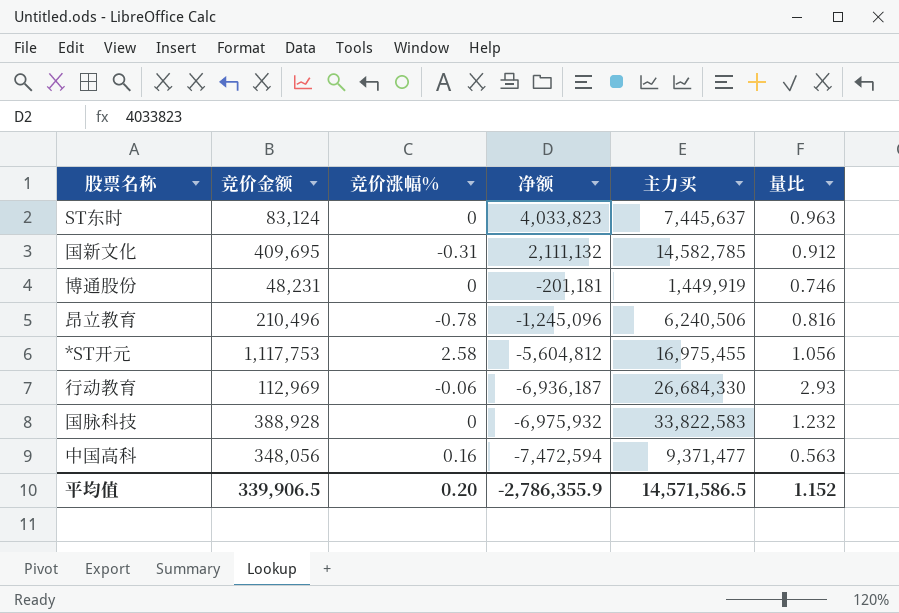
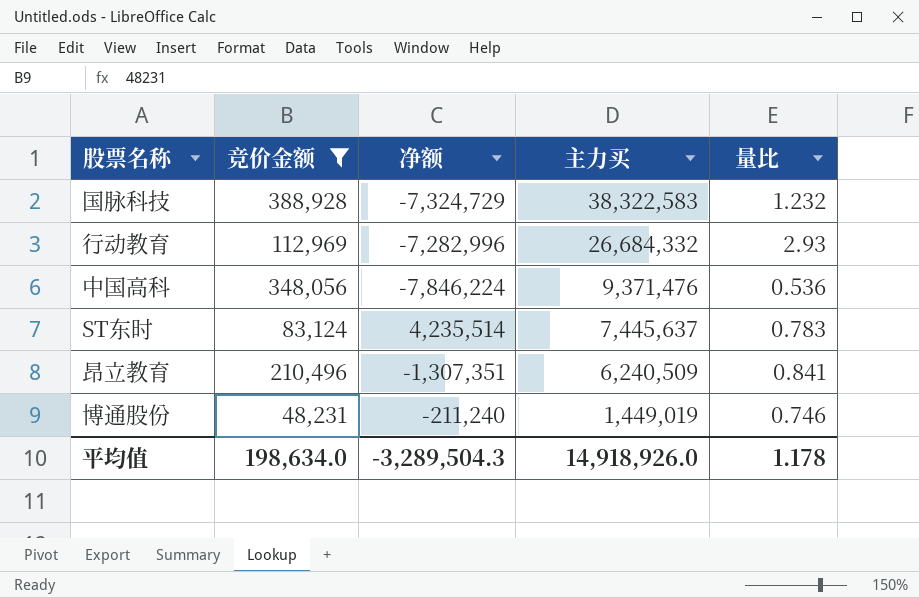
filter: none -> 竞价金额 <= 388,928
row order: 净额 descending -> 主力买 descending
column 竞价涨幅% | position: 3 -> none
国脉科技 | 净额: -6,975,932 -> -7,324,729
国脉科技 | 主力买: 33,822,583 -> 38,322,583
行动教育 | 净额: -6,936,187 -> -7,282,996
行动教育 | 主力买: 26,684,330 -> 26,684,332
中国高科 | 净额: -7,472,594 -> -7,846,224
中国高科 | 主力买: 9,371,477 -> 9,371,476
中国高科 | 量比: 0.563 -> 0.536
ST东时 | 净额: 4,033,823 -> 4,235,514
ST东时 | 量比: 0.963 -> 0.783
昂立教育 | 净额: -1,245,096 -> -1,307,351
昂立教育 | 主力买: 6,240,506 -> 6,240,509
昂立教育 | 量比: 0.816 -> 0.841
博通股份 | 净额: -201,181 -> -211,240
博通股份 | 主力买: 1,449,919 -> 1,449,019
平均值 | 竞价金额: 339,906.5 -> 198,634.0
平均值 | 净额: -2,786,355.9 -> -3,289,504.3
平均值 | 主力买: 14,571,586.5 -> 14,918,926.0
平均值 | 量比: 1.152 -> 1.178

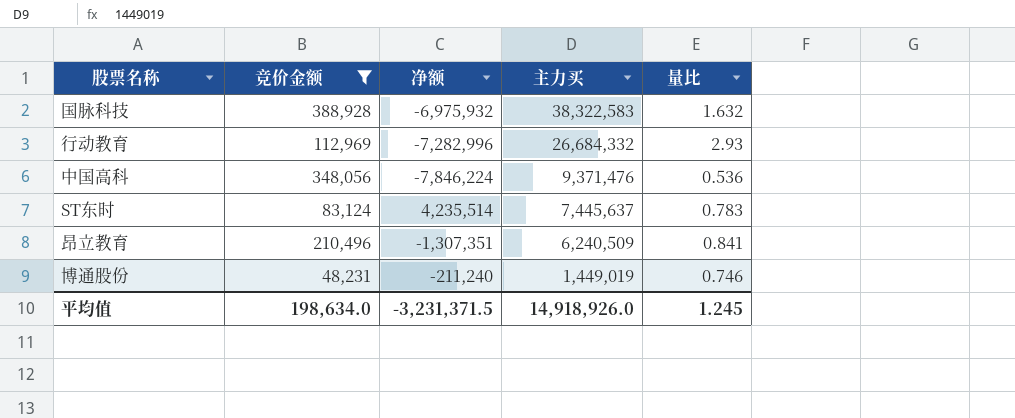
国脉科技 | 净额: -7,324,729 -> -6,975,932
国脉科技 | 量比: 1.232 -> 1.632
平均值 | 净额: -3,289,504.3 -> -3,231,371.5
平均值 | 量比: 1.178 -> 1.245

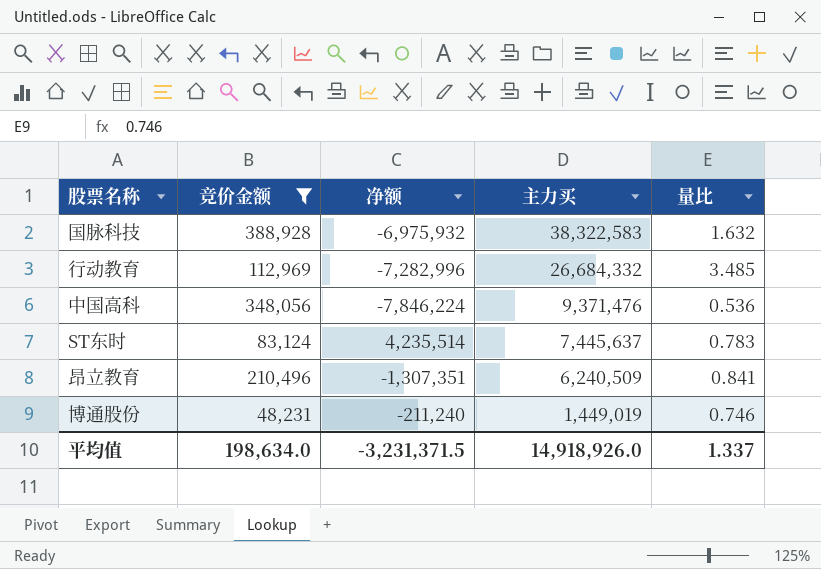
行动教育 | 量比: 2.93 -> 3.485
平均值 | 量比: 1.245 -> 1.337

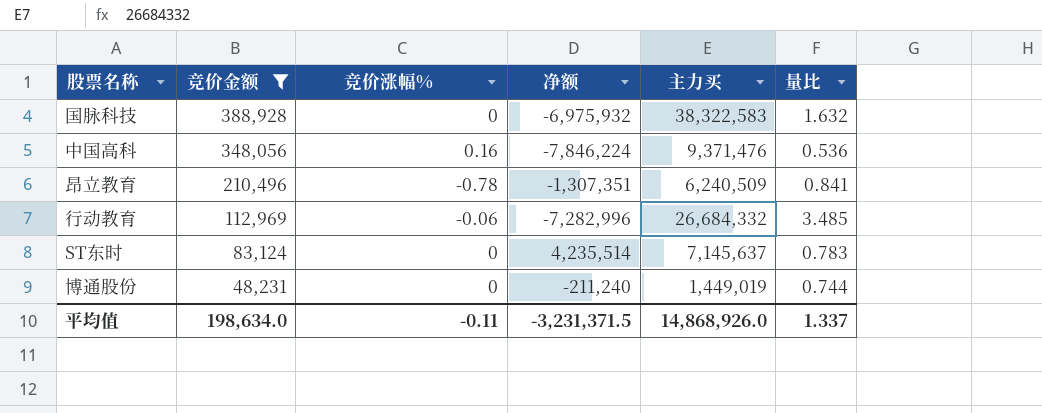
row order: 主力买 descending -> 竞价金额 descending
column 竞价涨幅% | position: none -> 3
ST东时 | 主力买: 7,445,637 -> 7,145,637
博通股份 | 量比: 0.746 -> 0.744
平均值 | 主力买: 14,918,926.0 -> 14,868,926.0

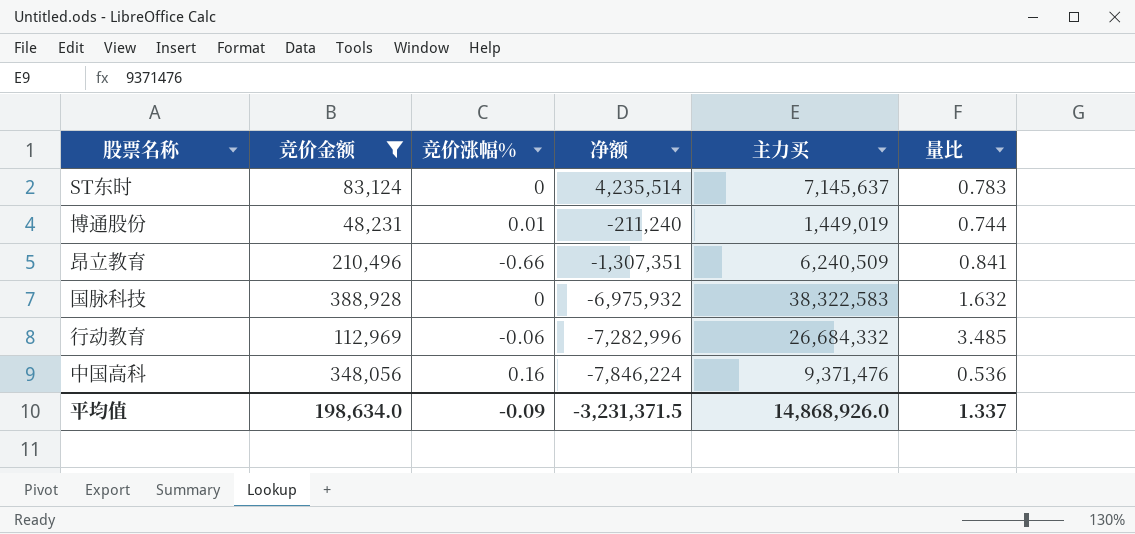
row order: 竞价金额 descending -> 净额 descending
博通股份 | 竞价涨幅%: 0 -> 0.01
昂立教育 | 竞价涨幅%: -0.78 -> -0.66
平均值 | 竞价涨幅%: -0.11 -> -0.09

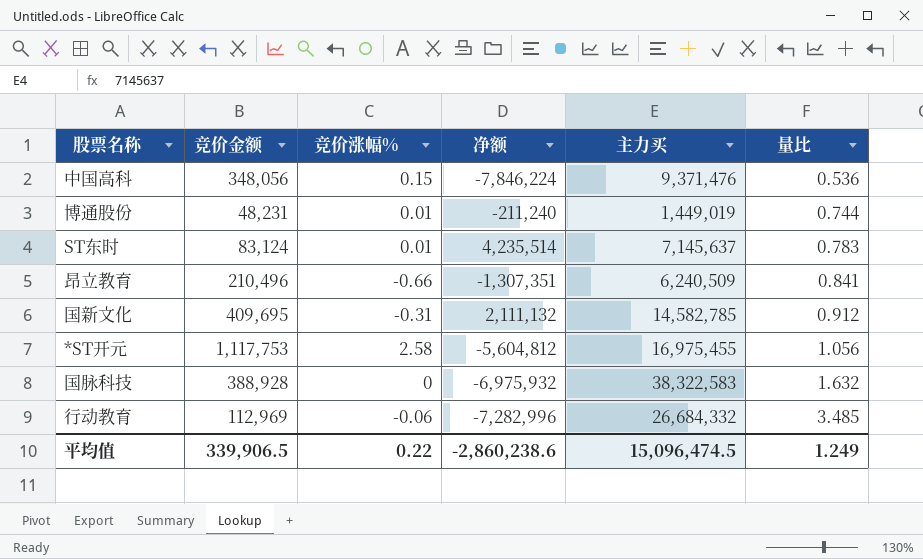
filter: 竞价金额 <= 388,928 -> none
row order: 净额 descending -> 量比 ascending
中国高科 | 竞价涨幅%: 0.16 -> 0.15
ST东时 | 竞价涨幅%: 0 -> 0.01
平均值 | 竞价金额: 198,634.0 -> 339,906.5
平均值 | 竞价涨幅%: -0.09 -> 0.22
平均值 | 净额: -3,231,371.5 -> -2,860,238.6
平均值 | 主力买: 14,868,926.0 -> 15,096,474.5
平均值 | 量比: 1.337 -> 1.249

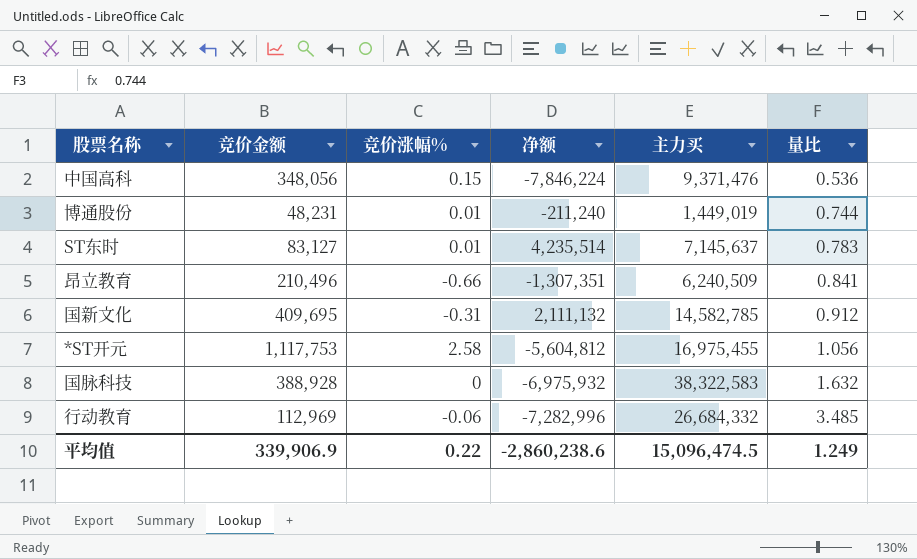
ST东时 | 竞价金额: 83,124 -> 83,127
平均值 | 竞价金额: 339,906.5 -> 339,906.9

